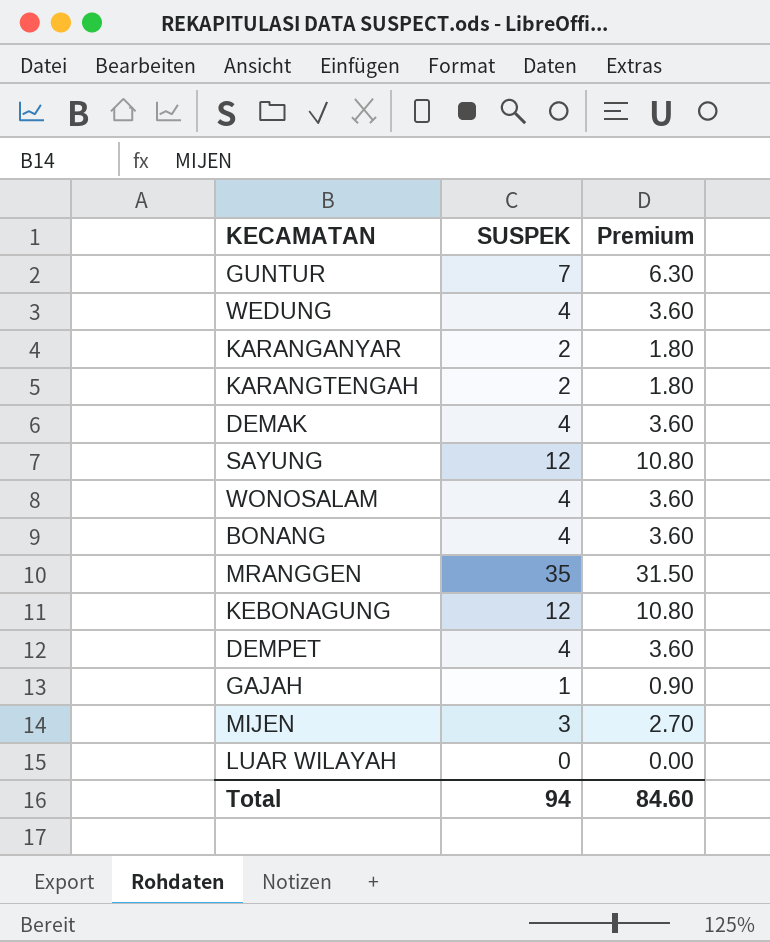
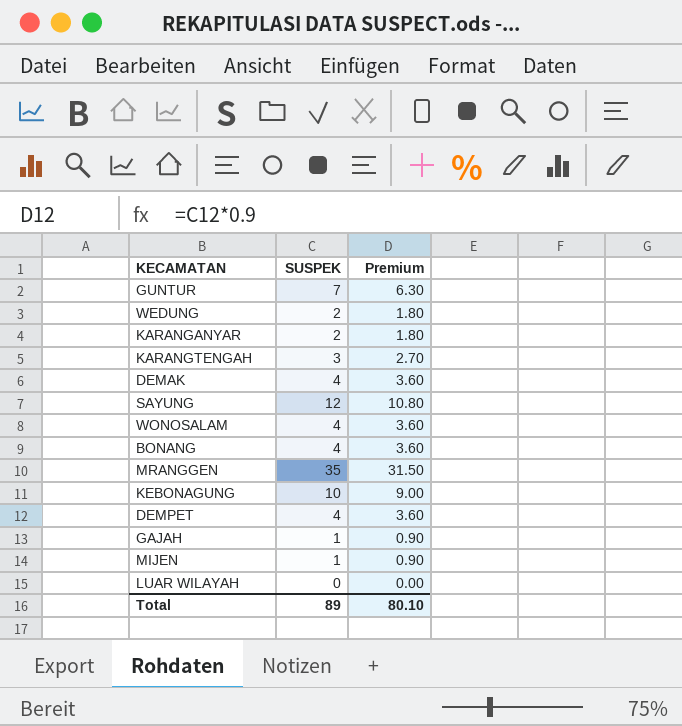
WEDUNG | SUSPEK: 4 -> 2
WEDUNG | Premium: 3.60 -> 1.80
KARANGTENGAH | SUSPEK: 2 -> 3
KARANGTENGAH | Premium: 1.80 -> 2.70
KEBONAGUNG | SUSPEK: 12 -> 10
KEBONAGUNG | Premium: 10.80 -> 9.00
MIJEN | SUSPEK: 3 -> 1
MIJEN | Premium: 2.70 -> 0.90
Total | SUSPEK: 94 -> 89
Total | Premium: 84.60 -> 80.10

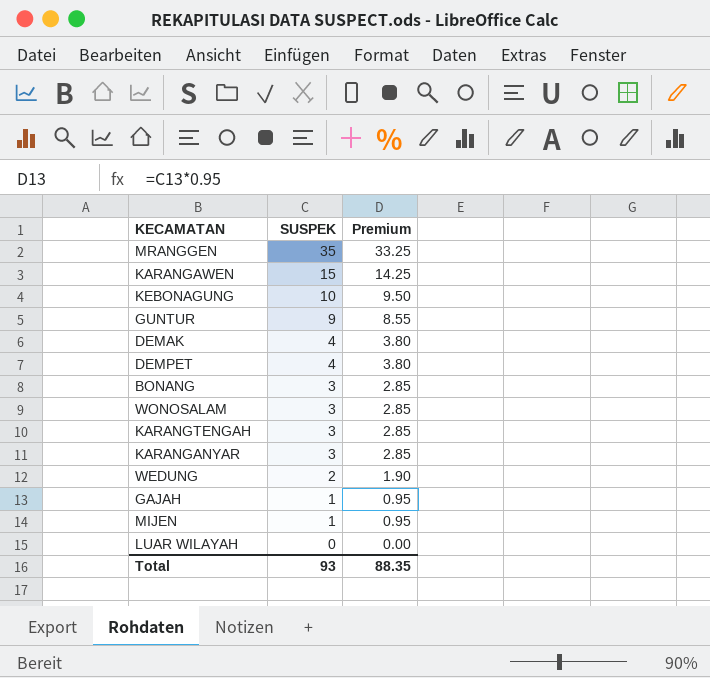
row order: none -> SUSPEK descending
column Premium | formula: [SUSPEK] * 0.9 -> [SUSPEK] * 0.95
row SAYUNG: 12 | 10.80 -> none
row KARANGAWEN: none -> 15 | 14.25
GUNTUR | SUSPEK: 7 -> 9
BONANG | SUSPEK: 4 -> 3
WONOSALAM | SUSPEK: 4 -> 3
KARANGANYAR | SUSPEK: 2 -> 3
Total | SUSPEK: 89 -> 93
Total | Premium: 80.10 -> 88.35

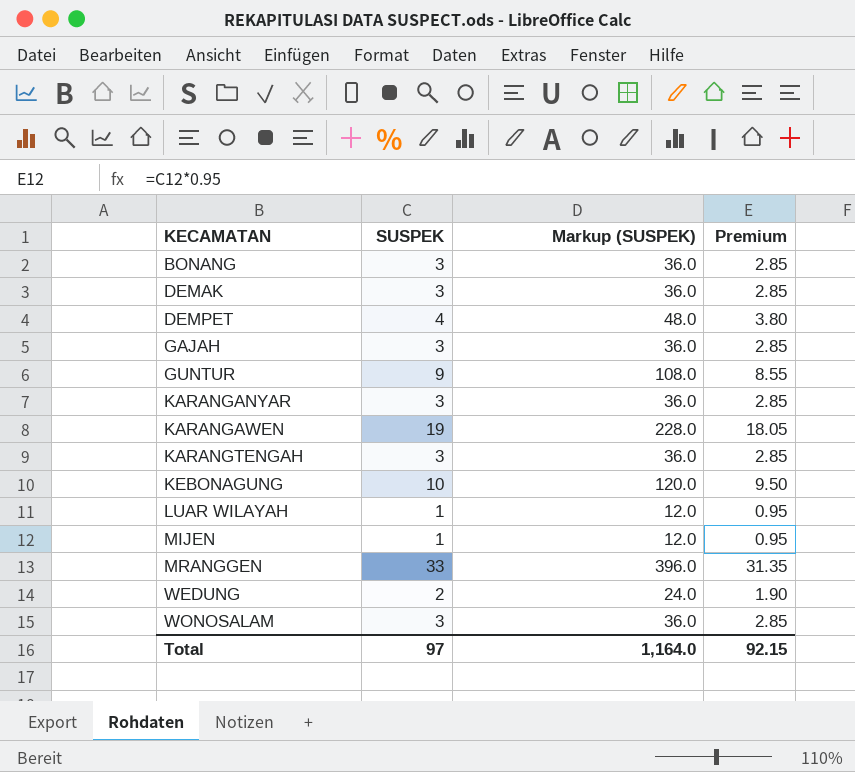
row order: SUSPEK descending -> KECAMATAN ascending
column Markup (SUSPEK) | formula: none -> [SUSPEK] * 12
DEMAK | SUSPEK: 4 -> 3
DEMAK | Premium: 3.80 -> 2.85
GAJAH | SUSPEK: 1 -> 3
GAJAH | Premium: 0.95 -> 2.85
KARANGAWEN | SUSPEK: 15 -> 19
KARANGAWEN | Premium: 14.25 -> 18.05
LUAR WILAYAH | SUSPEK: 0 -> 1
LUAR WILAYAH | Premium: 0.00 -> 0.95
MRANGGEN | SUSPEK: 35 -> 33
MRANGGEN | Premium: 33.25 -> 31.35
Total | SUSPEK: 93 -> 97
Total | Premium: 88.35 -> 92.15

